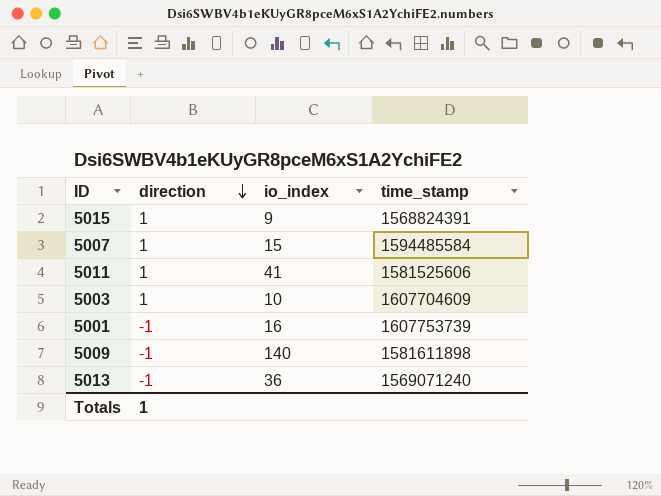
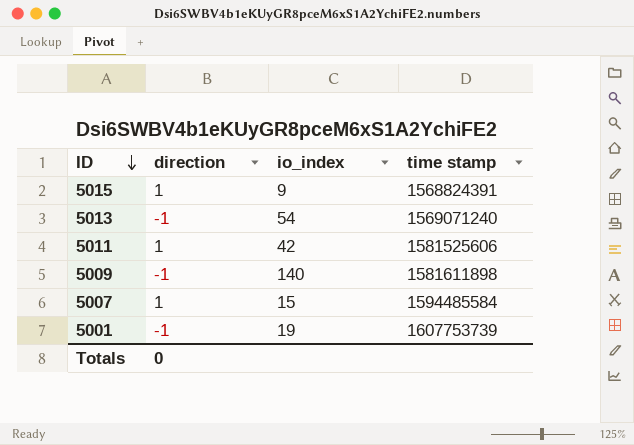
row order: direction descending -> ID descending
column name: time_stamp -> time stamp
row 5003: 1 | 10 | 1607704609 -> none
5013 | io_index: 36 -> 54
5011 | io_index: 41 -> 42
5001 | io_index: 16 -> 19
Totals | direction: 1 -> 0

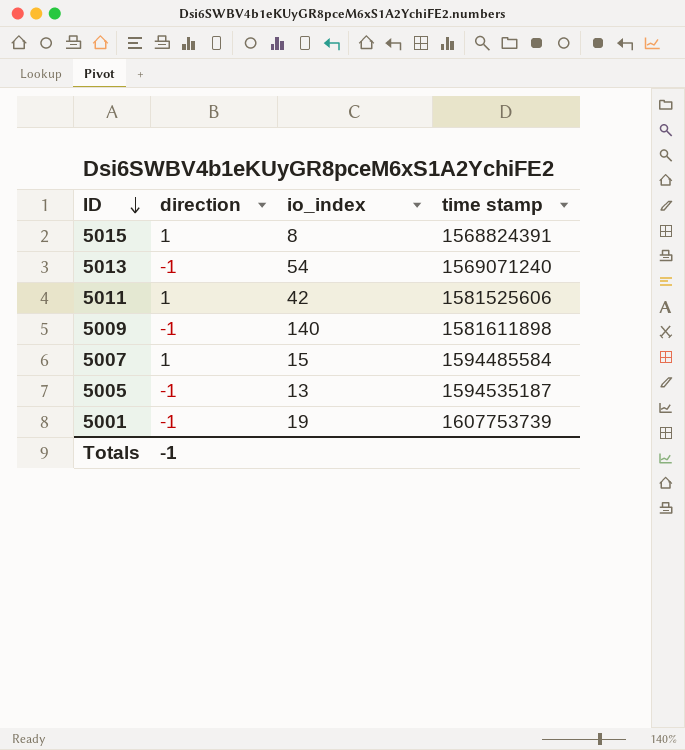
5015 | io_index: 9 -> 8
row 5005: none -> -1 | 13 | 1594535187
Totals | direction: 0 -> -1

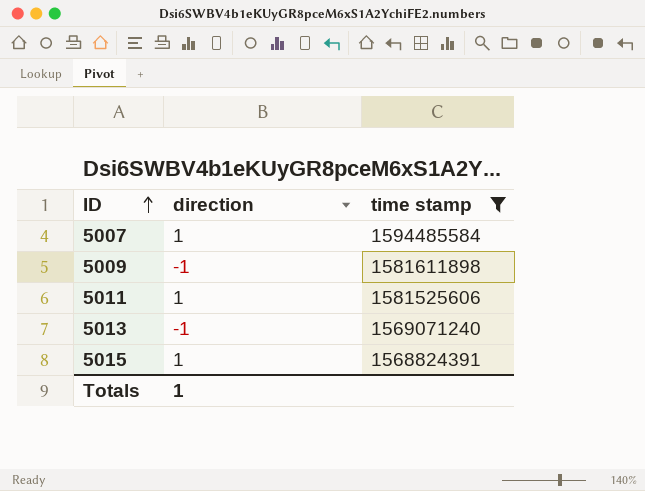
filter: none -> time stamp <= 1594485584
row order: ID descending -> ID ascending
column io_index | position: 3 -> none
Totals | direction: -1 -> 1

